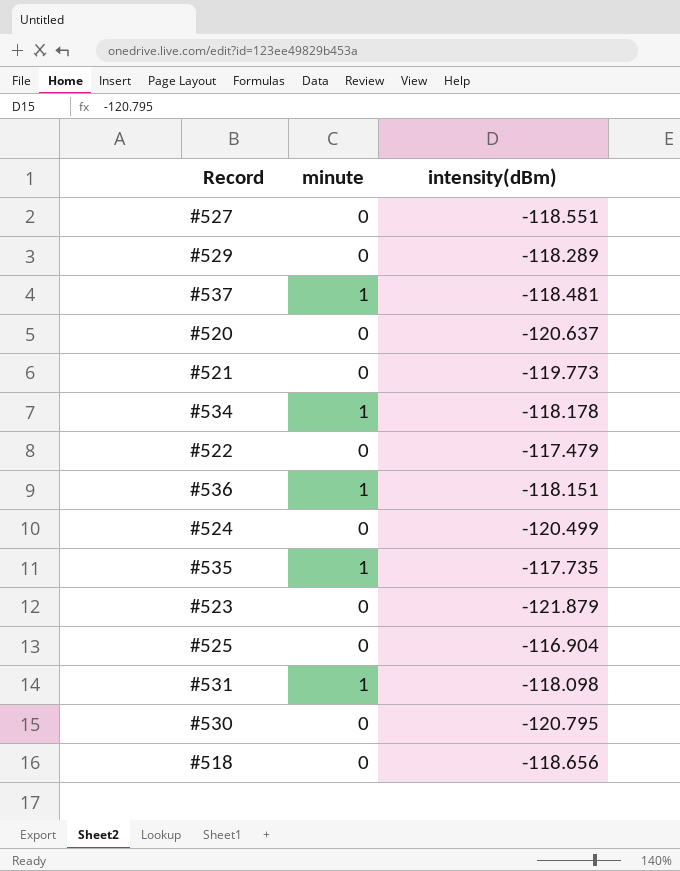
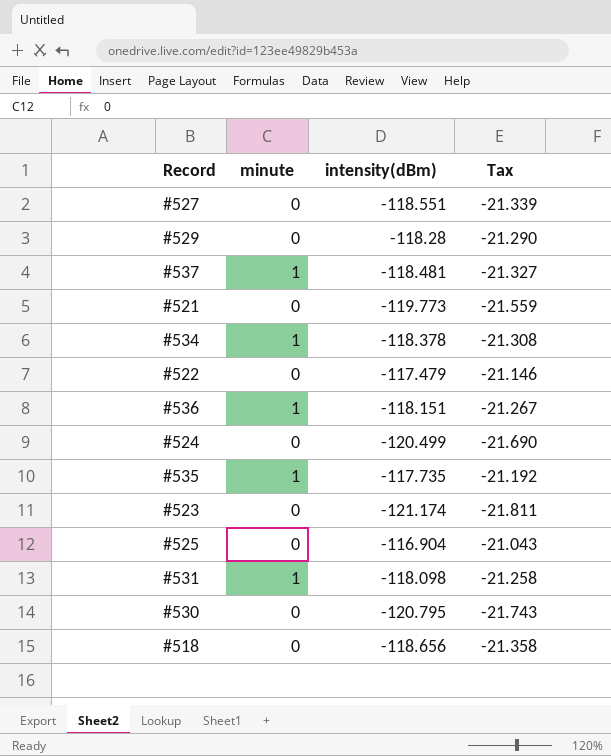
column Tax | formula: none -> [intensity(dBm)] * 0.18
row #520: 0 | -120.637 -> none
#529 | intensity(dBm): -118.289 -> -118.28
#534 | intensity(dBm): -118.178 -> -118.378
#523 | intensity(dBm): -121.879 -> -121.174

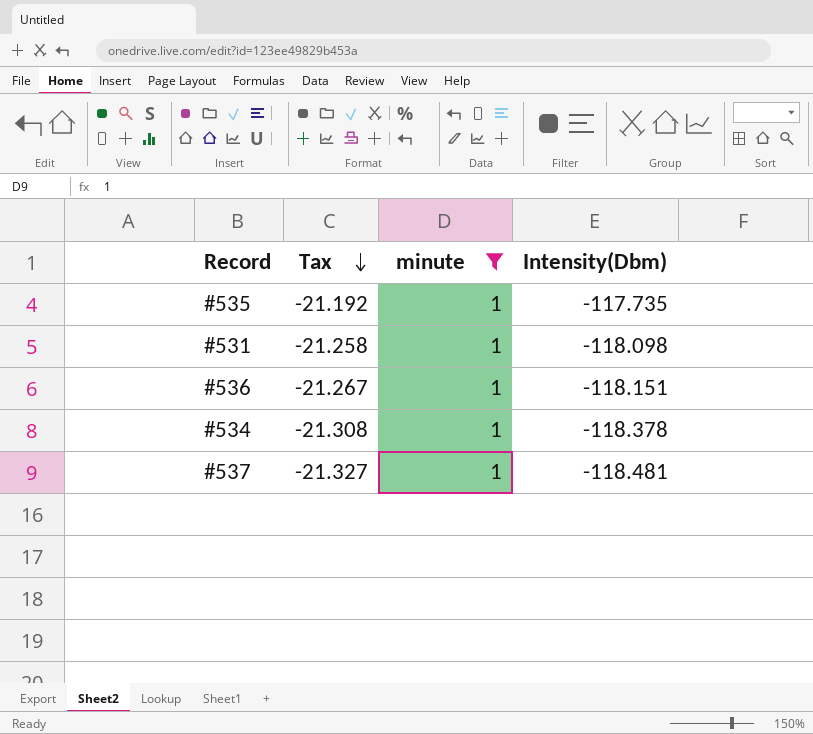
filter: none -> minute = 1
row order: none -> Tax descending
column Tax | position: 4 -> 2
column name: intensity(dBm) -> Intensity(Dbm)

